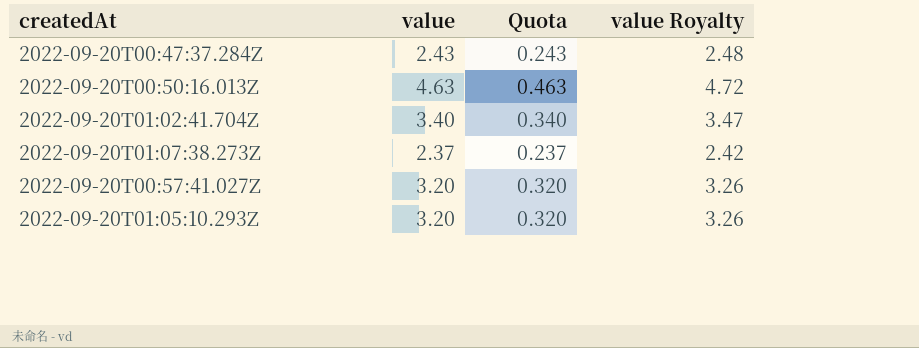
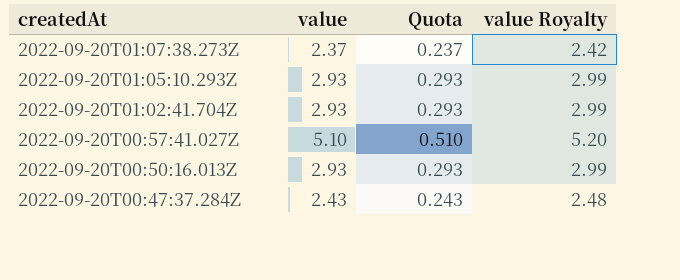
row order: none -> createdAt descending
2022-09-20T01:05:10.293Z | value: 3.20 -> 2.93
2022-09-20T01:05:10.293Z | Quota: 0.320 -> 0.293
2022-09-20T01:05:10.293Z | value Royalty: 3.26 -> 2.99
2022-09-20T01:02:41.704Z | value: 3.40 -> 2.93
2022-09-20T01:02:41.704Z | Quota: 0.340 -> 0.293
2022-09-20T01:02:41.704Z | value Royalty: 3.47 -> 2.99
2022-09-20T00:57:41.027Z | value: 3.20 -> 5.10
2022-09-20T00:57:41.027Z | Quota: 0.320 -> 0.510
2022-09-20T00:57:41.027Z | value Royalty: 3.26 -> 5.20
2022-09-20T00:50:16.013Z | value: 4.63 -> 2.93
2022-09-20T00:50:16.013Z | Quota: 0.463 -> 0.293
2022-09-20T00:50:16.013Z | value Royalty: 4.72 -> 2.99

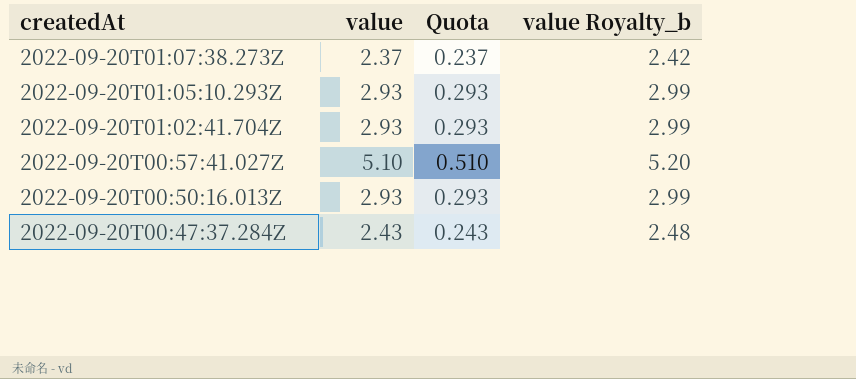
column name: value Royalty -> value Royalty_b

